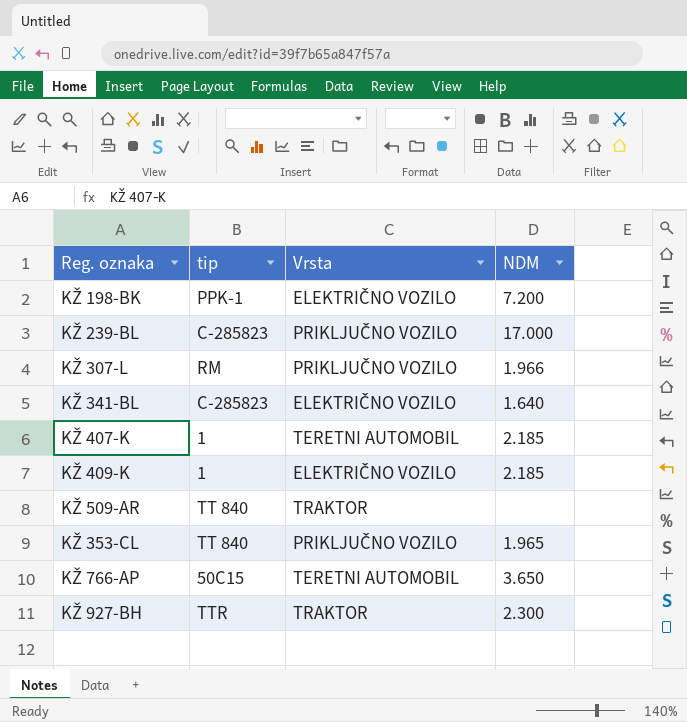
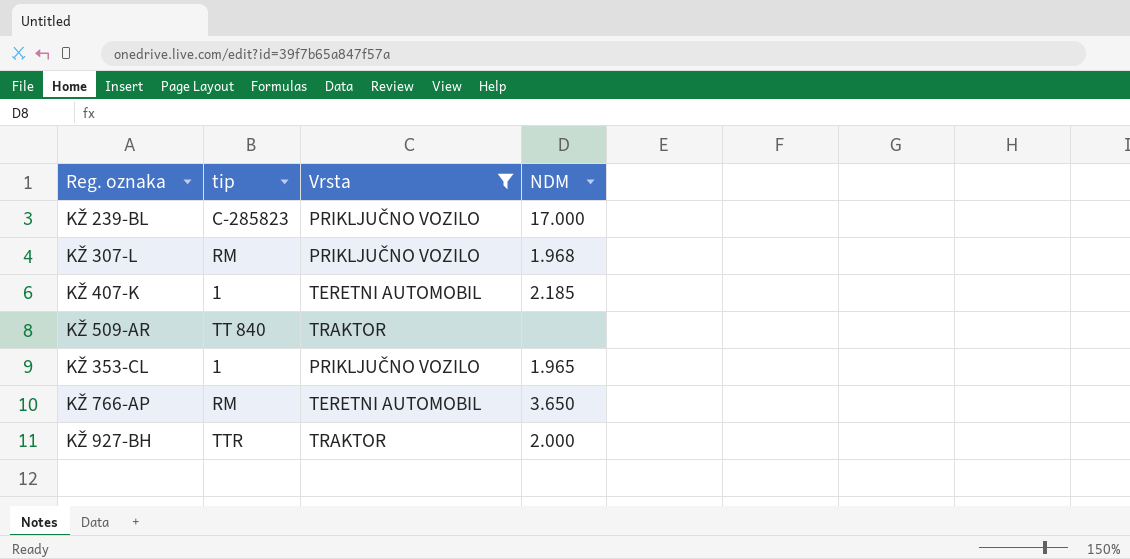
filter: none -> Vrsta != ELEKTRIČNO VOZILO
KŽ 307-L | NDM: 1.966 -> 1.968
KŽ 353-CL | tip: TT 840 -> 1
KŽ 766-AP | tip: 50C15 -> RM
KŽ 927-BH | NDM: 2.300 -> 2.000

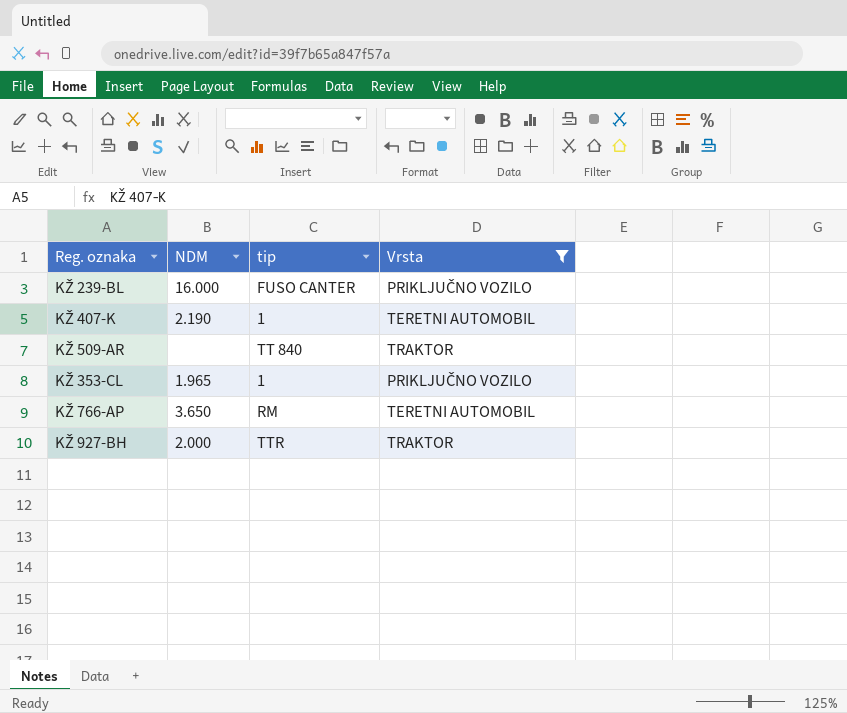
column NDM | position: 4 -> 2
row KŽ 307-L: RM | PRIKLJUČNO VOZILO | 1.968 -> none
KŽ 239-BL | NDM: 17.000 -> 16.000
KŽ 239-BL | tip: C-285823 -> FUSO CANTER
KŽ 407-K | NDM: 2.185 -> 2.190

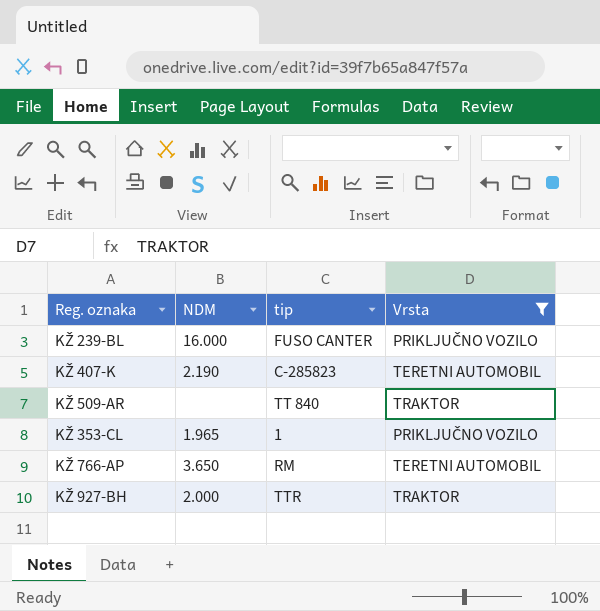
KŽ 407-K | tip: 1 -> C-285823

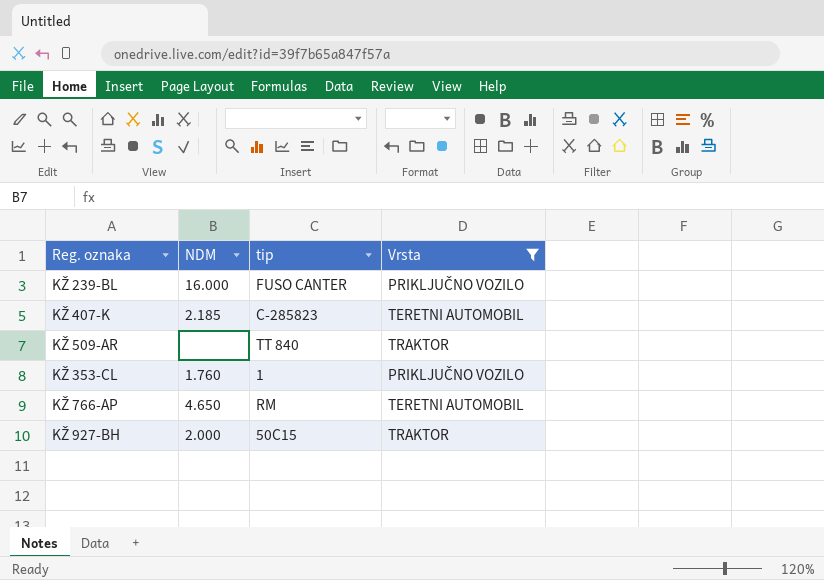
KŽ 407-K | NDM: 2.190 -> 2.185
KŽ 353-CL | NDM: 1.965 -> 1.760
KŽ 766-AP | NDM: 3.650 -> 4.650
KŽ 927-BH | tip: TTR -> 50C15

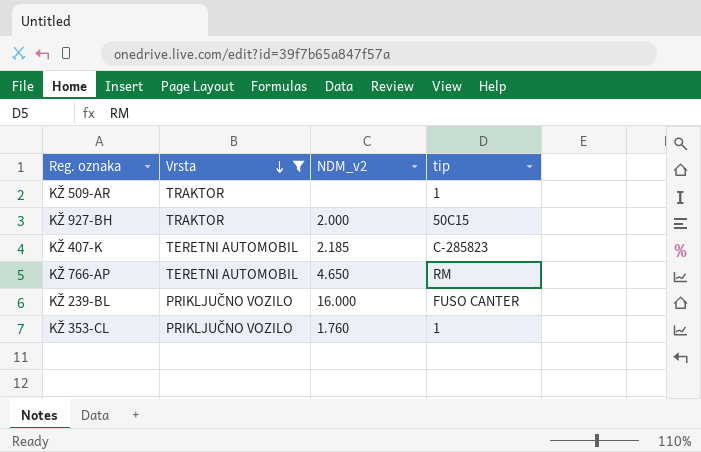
row order: none -> Vrsta descending
column Vrsta | position: 4 -> 2
column name: NDM -> NDM_v2
KŽ 509-AR | tip: TT 840 -> 1

